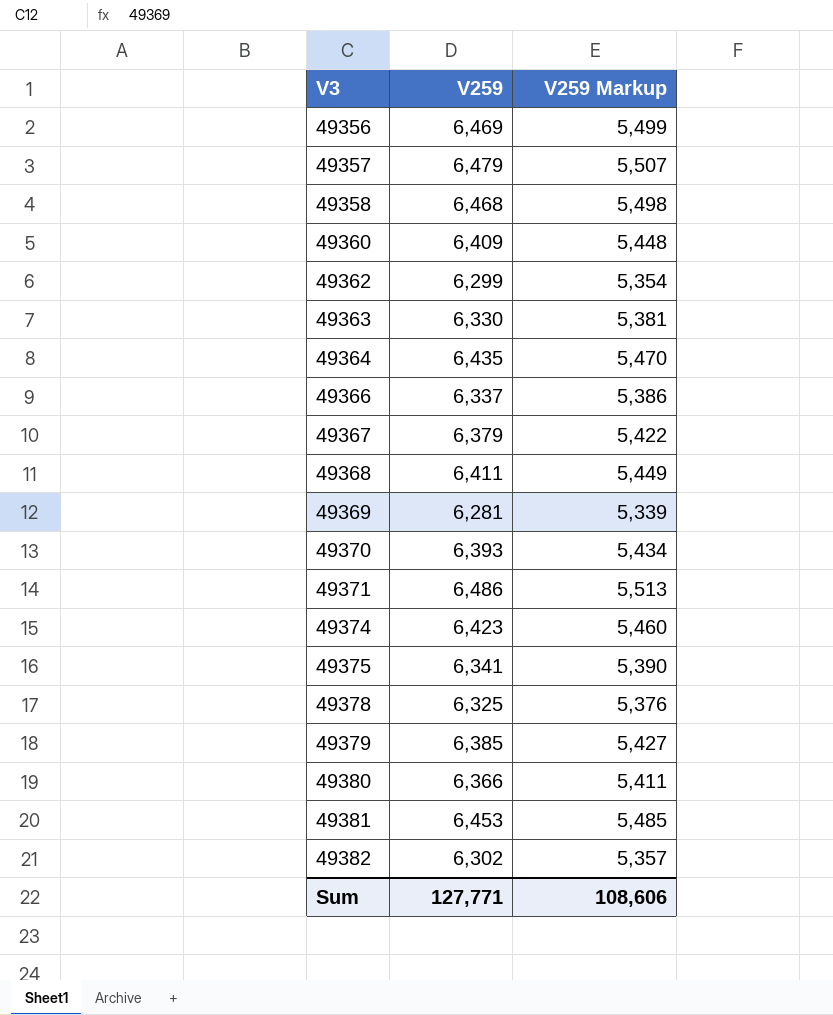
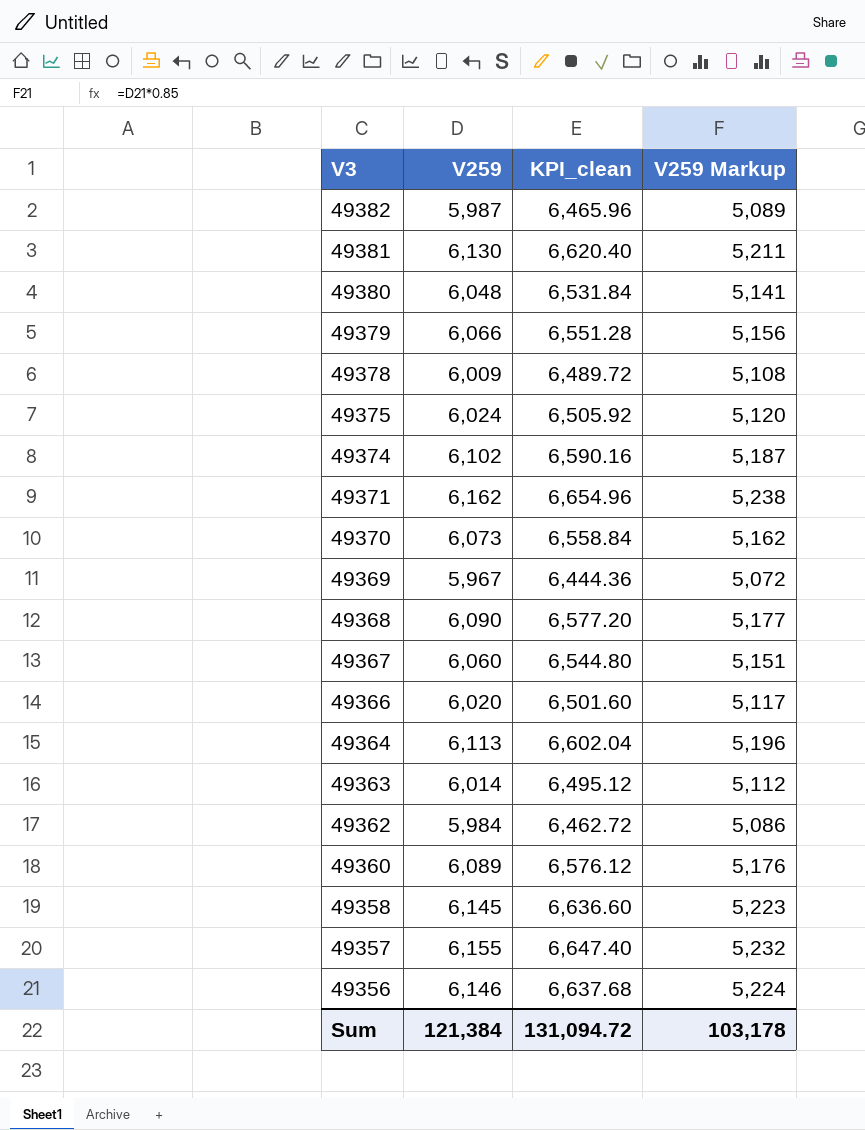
row order: V3 ascending -> V3 descending
column KPI_clean | formula: none -> [V259] * 1.08
49382 | V259: 6,302 -> 5,987
49382 | V259 Markup: 5,357 -> 5,089
49381 | V259: 6,453 -> 6,130
49381 | V259 Markup: 5,485 -> 5,211
49380 | V259: 6,366 -> 6,048
49380 | V259 Markup: 5,411 -> 5,141
49379 | V259: 6,385 -> 6,066
49379 | V259 Markup: 5,427 -> 5,156
49378 | V259: 6,325 -> 6,009
49378 | V259 Markup: 5,376 -> 5,108
49375 | V259: 6,341 -> 6,024
49375 | V259 Markup: 5,390 -> 5,120
49374 | V259: 6,423 -> 6,102
49374 | V259 Markup: 5,460 -> 5,187
49371 | V259: 6,486 -> 6,162
49371 | V259 Markup: 5,513 -> 5,238
49370 | V259: 6,393 -> 6,073
49370 | V259 Markup: 5,434 -> 5,162
49369 | V259: 6,281 -> 5,967
49369 | V259 Markup: 5,339 -> 5,072
49368 | V259: 6,411 -> 6,090
49368 | V259 Markup: 5,449 -> 5,177
49367 | V259: 6,379 -> 6,060
49367 | V259 Markup: 5,422 -> 5,151
49366 | V259: 6,337 -> 6,020
49366 | V259 Markup: 5,386 -> 5,117
49364 | V259: 6,435 -> 6,113
49364 | V259 Markup: 5,470 -> 5,196
49363 | V259: 6,330 -> 6,014
49363 | V259 Markup: 5,381 -> 5,112
49362 | V259: 6,299 -> 5,984
49362 | V259 Markup: 5,354 -> 5,086
49360 | V259: 6,409 -> 6,089
49360 | V259 Markup: 5,448 -> 5,176
49358 | V259: 6,468 -> 6,145
49358 | V259 Markup: 5,498 -> 5,223
49357 | V259: 6,479 -> 6,155
49357 | V259 Markup: 5,507 -> 5,232
49356 | V259: 6,469 -> 6,146
49356 | V259 Markup: 5,499 -> 5,224
Sum | V259: 127,771 -> 121,384
Sum | V259 Markup: 108,606 -> 103,178

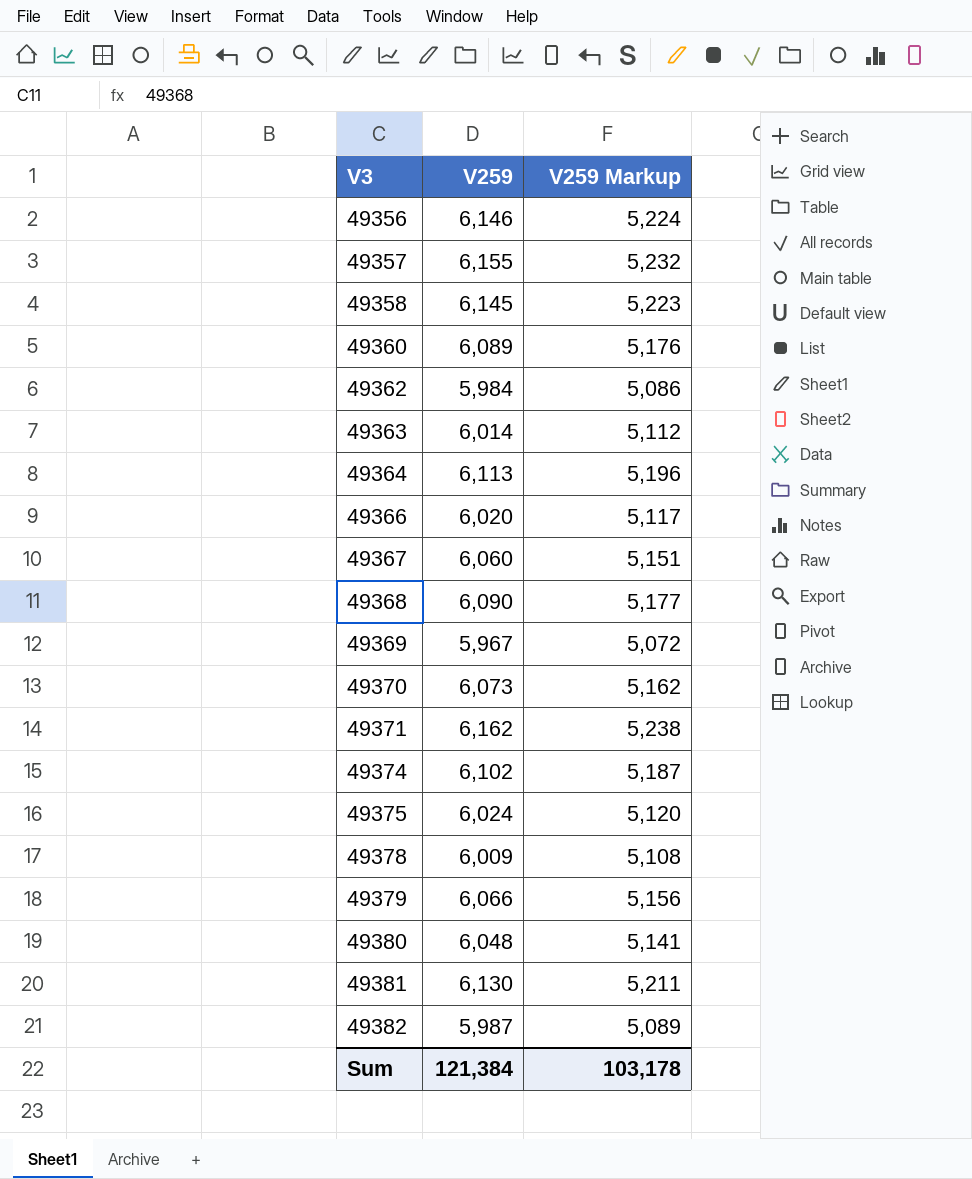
row order: V3 descending -> V3 ascending
column KPI_clean | formula: [V259] * 1.08 -> none

